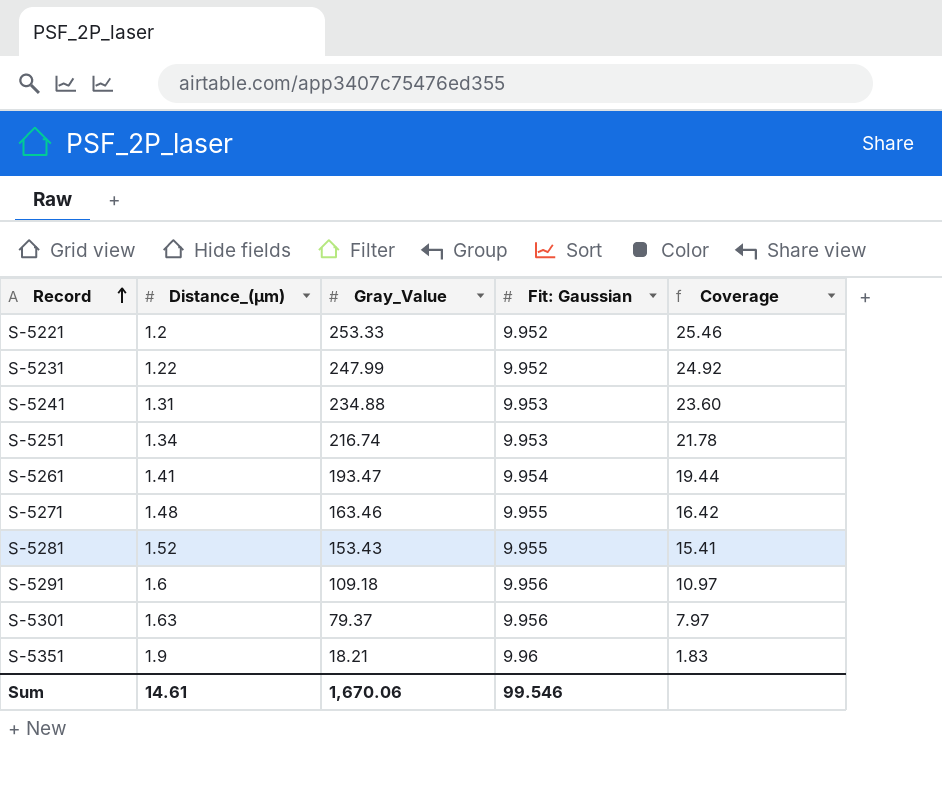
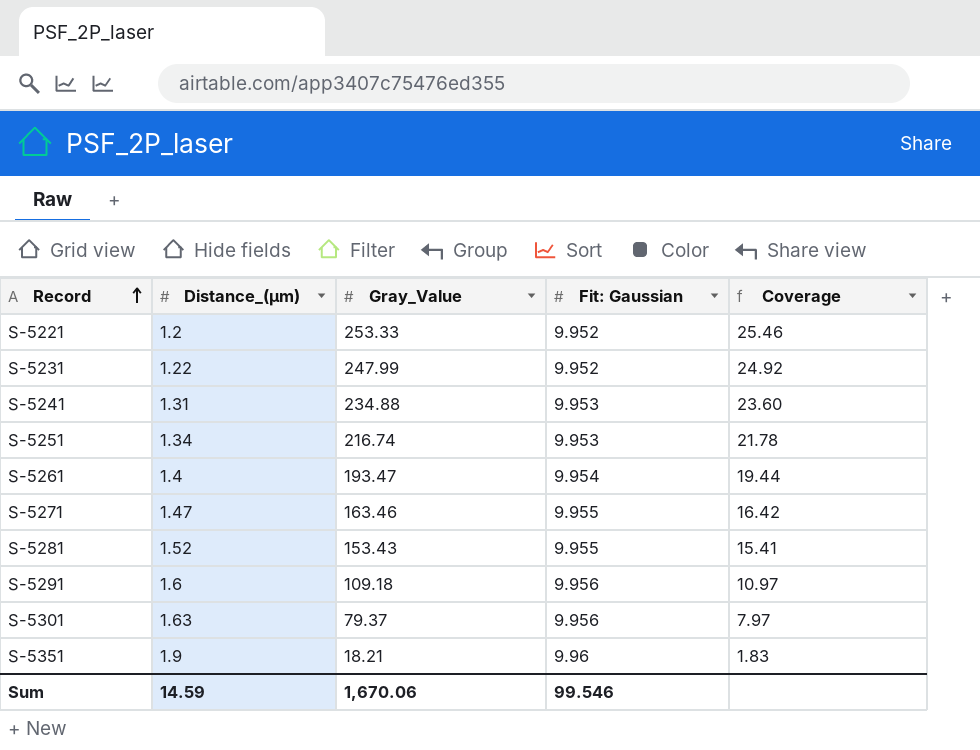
S-5261 | Distance_(µm): 1.41 -> 1.4
S-5271 | Distance_(µm): 1.48 -> 1.47
Sum | Distance_(µm): 14.61 -> 14.59

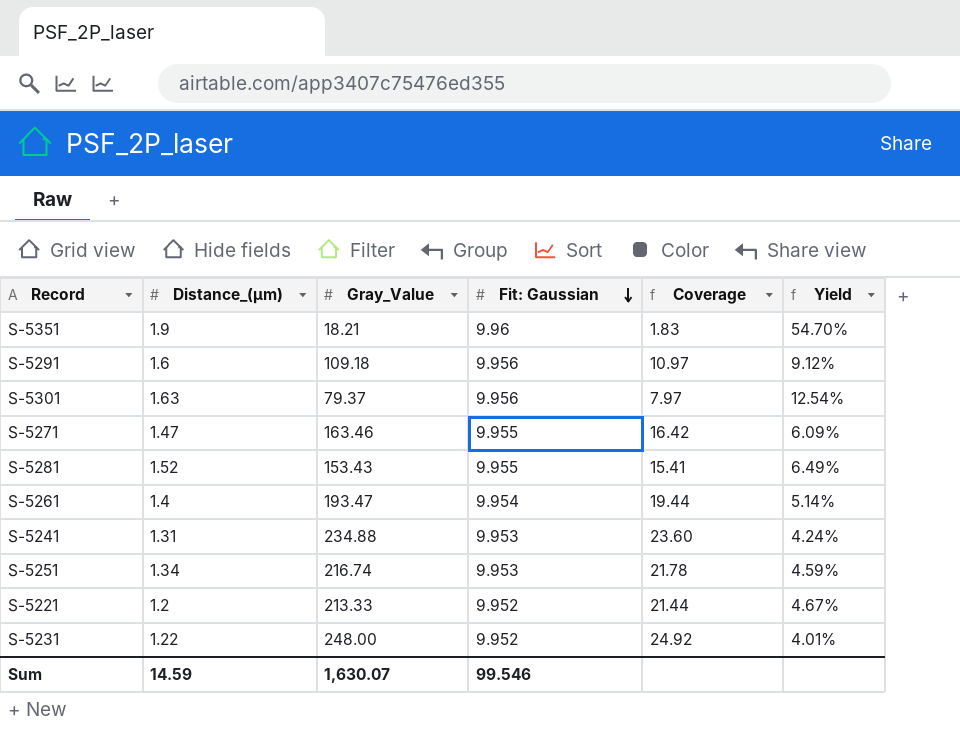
row order: Record ascending -> Fit: Gaussian descending
column Yield | formula: none -> [Fit: Gaussian] / [Gray_Value]
S-5221 | Gray_Value: 253.33 -> 213.33
S-5221 | Coverage: 25.46 -> 21.44
S-5231 | Gray_Value: 247.99 -> 248.00
Sum | Gray_Value: 1,670.06 -> 1,630.07

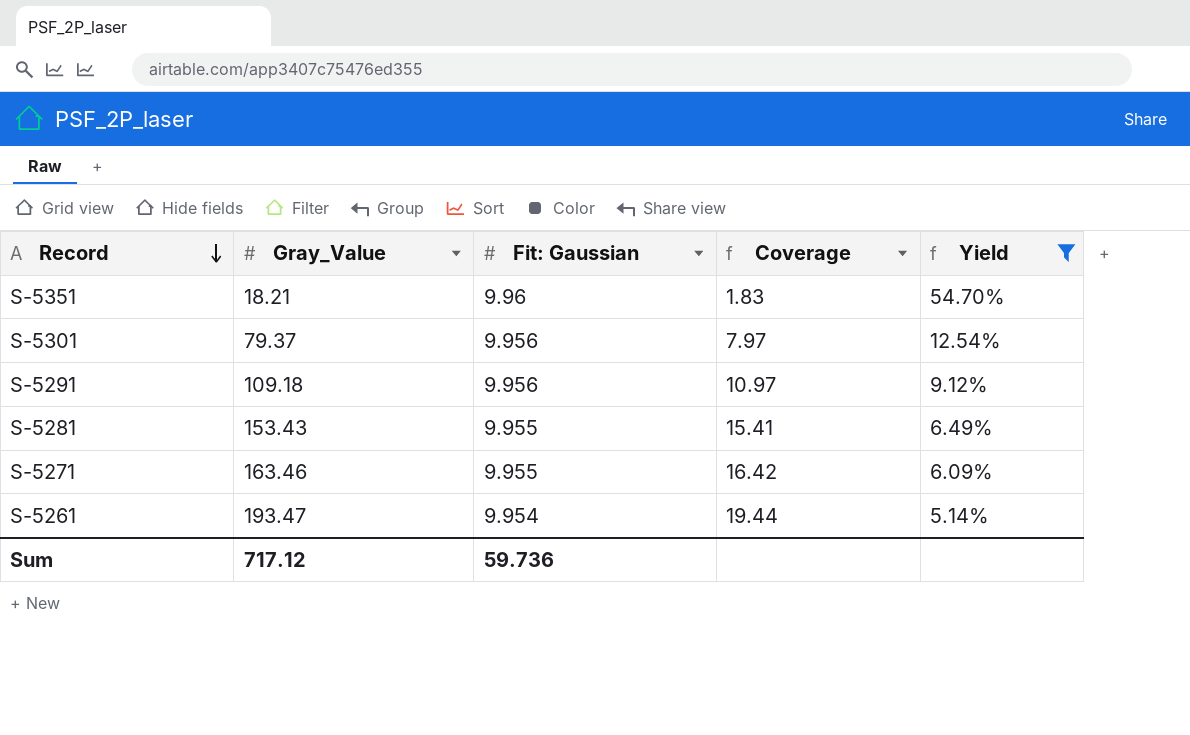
filter: none -> Yield >= 5.14%
row order: Fit: Gaussian descending -> Record descending
column Distance_(µm) | position: 2 -> none
Sum | Gray_Value: 1,630.07 -> 717.12
Sum | Fit: Gaussian: 99.546 -> 59.736

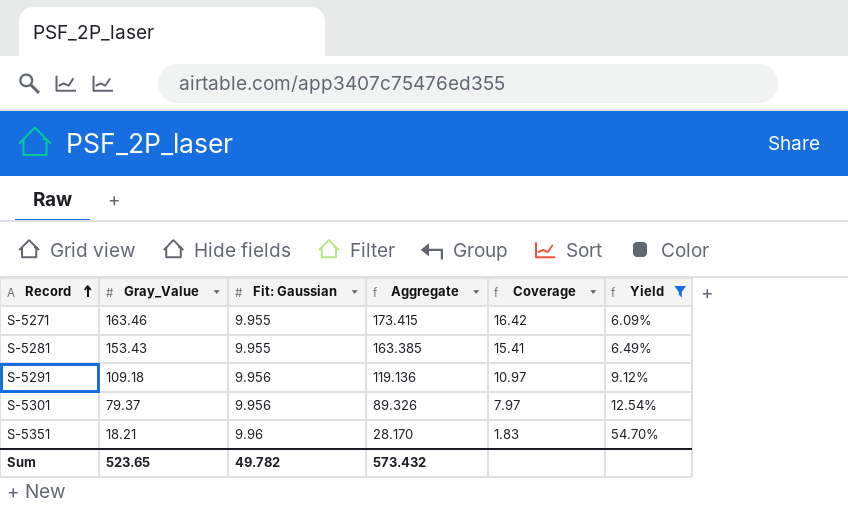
row order: Record descending -> Record ascending
column Aggregate | formula: none -> [Gray_Value] + [Fit: Gaussian]
row S-5261: 193.47 | 9.954 | 19.44 | 5.14% -> none
Sum | Gray_Value: 717.12 -> 523.65
Sum | Fit: Gaussian: 59.736 -> 49.782

